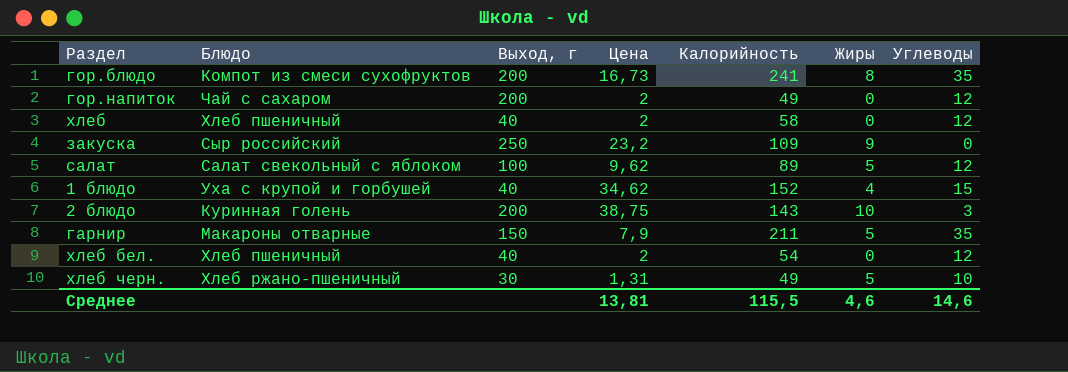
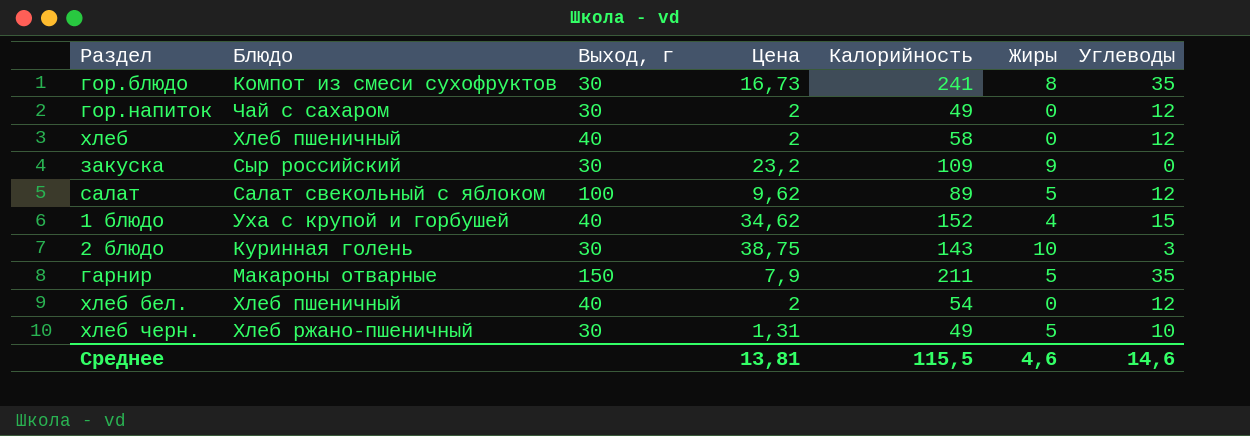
гор.блюдо | Выход, г: 200 -> 30
гор.напиток | Выход, г: 200 -> 30
закуска | Выход, г: 250 -> 30
2 блюдо | Выход, г: 200 -> 30

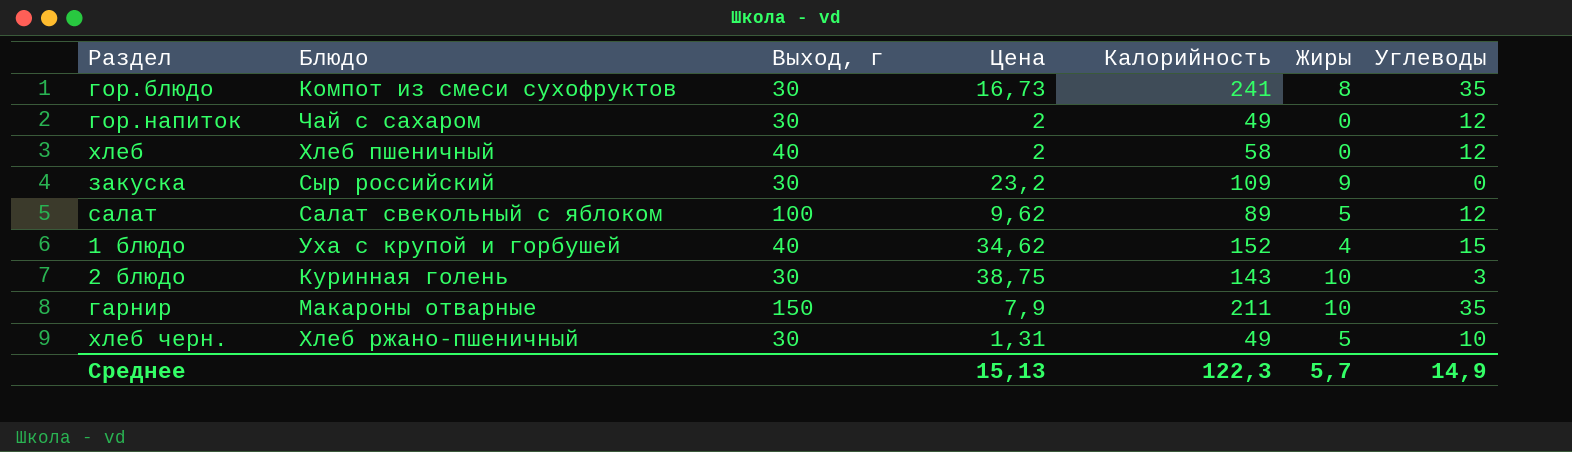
row хлеб бел.: Хлеб пшеничный | 40 | 2 | 54 | 0 | 12 -> none
гарнир | Жиры: 5 -> 10
Среднее | Цена: 13,81 -> 15,13
Среднее | Калорийность: 115,5 -> 122,3
Среднее | Жиры: 4,6 -> 5,7
Среднее | Углеводы: 14,6 -> 14,9

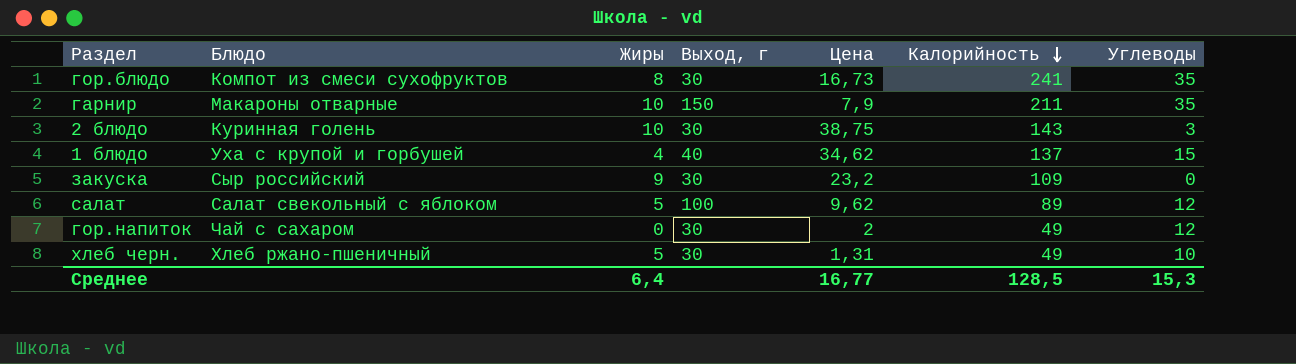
row order: none -> Калорийность descending
column Жиры | position: 6 -> 3
row хлеб: Хлеб пшеничный | 40 | 2 | 58 | 0 | 12 -> none
1 блюдо | Калорийность: 152 -> 137
Среднее | Жиры: 5,7 -> 6,4
Среднее | Цена: 15,13 -> 16,77
Среднее | Калорийность: 122,3 -> 128,5
Среднее | Углеводы: 14,9 -> 15,3

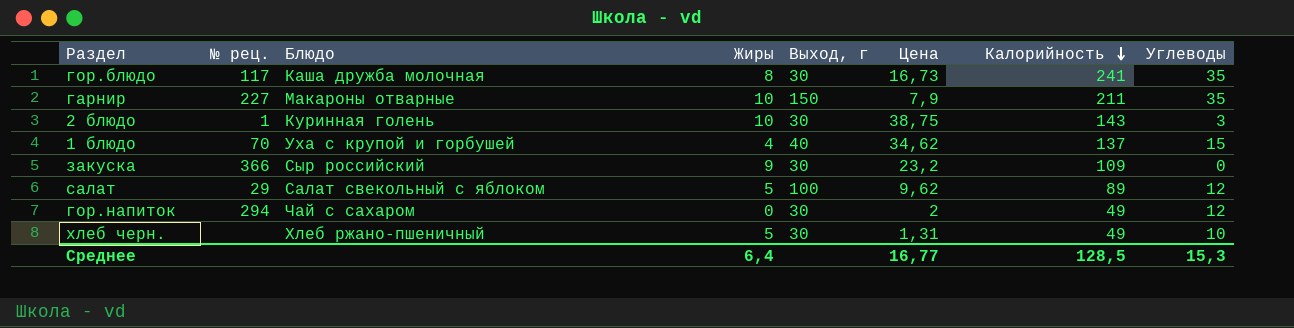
column № рец. | position: none -> 2
гор.блюдо | Блюдо: Компот из смеси сухофруктов -> Каша дружба молочная

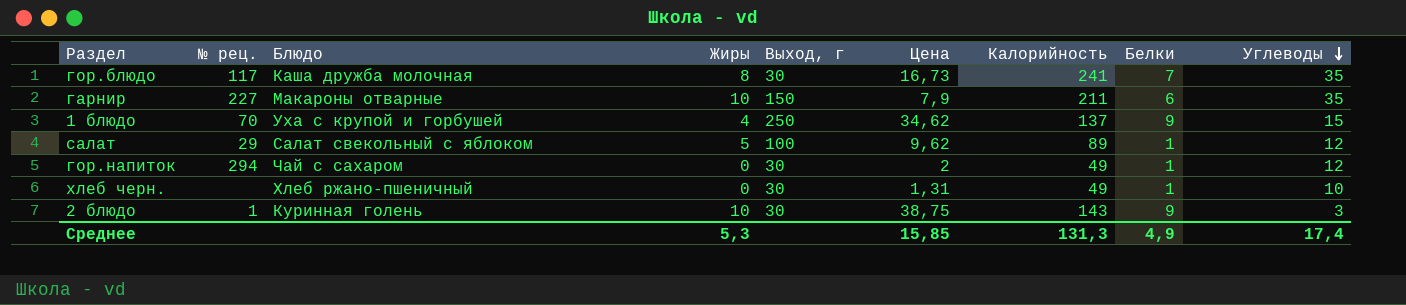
row order: Калорийность descending -> Углеводы descending
column Белки | position: none -> 8
row закуска: 366 | Сыр российский | 9 | 30 | 23,2 | 109 | 0 -> none
1 блюдо | Выход, г: 40 -> 250
хлеб черн. | Жиры: 5 -> 0
Среднее | Жиры: 6,4 -> 5,3
Среднее | Цена: 16,77 -> 15,85
Среднее | Калорийность: 128,5 -> 131,3
Среднее | Углеводы: 15,3 -> 17,4

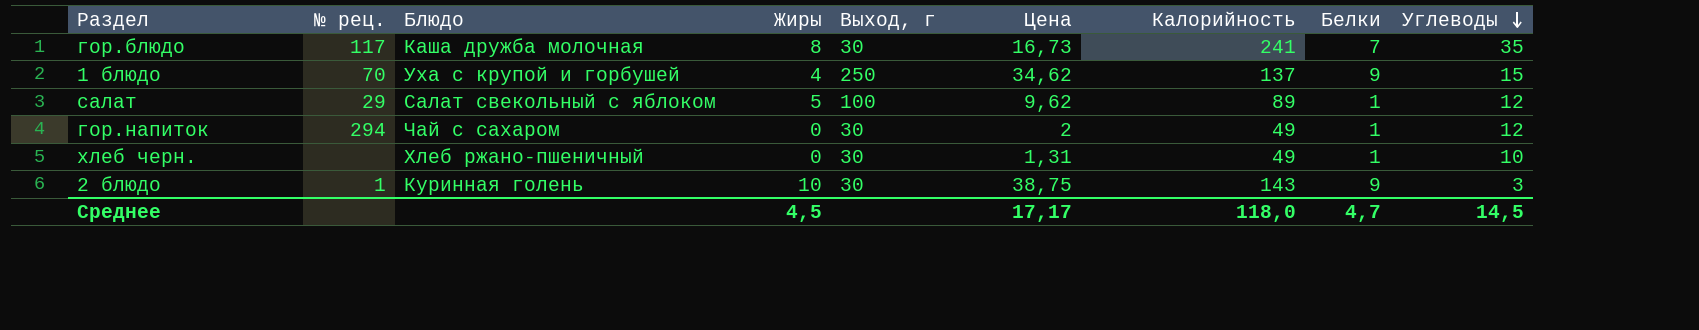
row гарнир: 227 | Макароны отварные | 10 | 150 | 7,9 | 211 | 6 | 35 -> none
Среднее | Жиры: 5,3 -> 4,5
Среднее | Цена: 15,85 -> 17,17
Среднее | Калорийность: 131,3 -> 118,0
Среднее | Белки: 4,9 -> 4,7
Среднее | Углеводы: 17,4 -> 14,5

